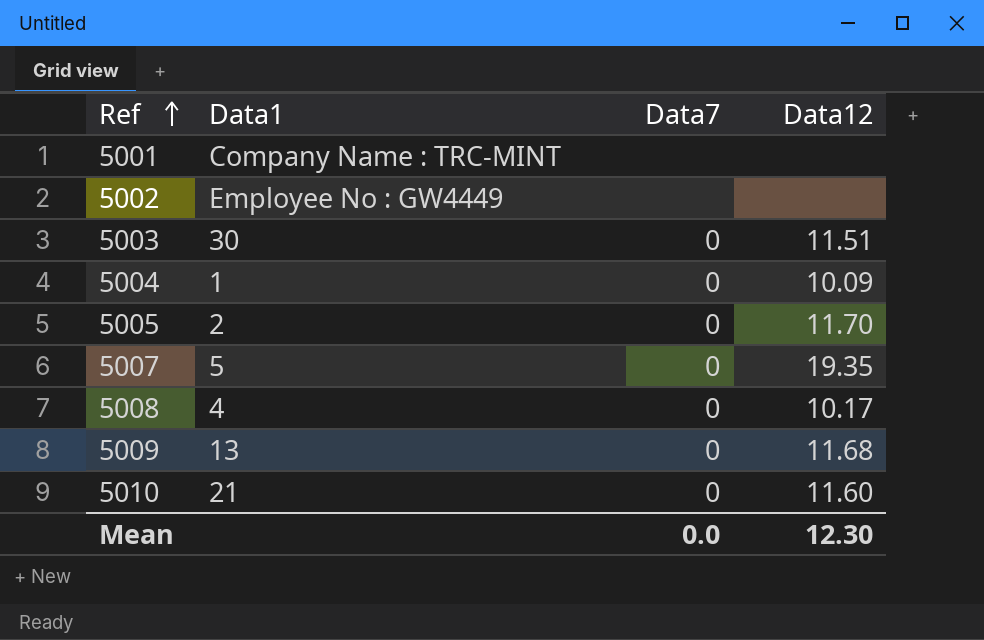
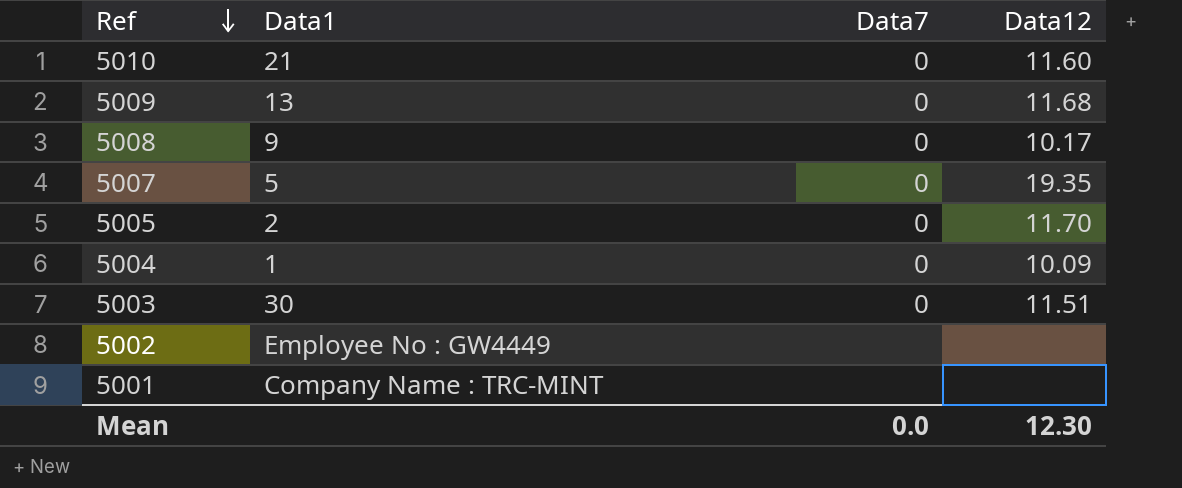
row order: Ref ascending -> Ref descending
5008 | Data1: 4 -> 9

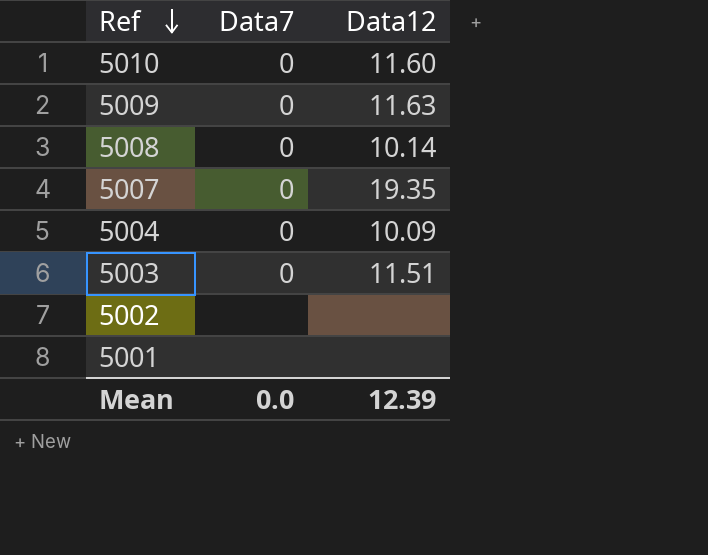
column Data1 | position: 2 -> none
row 5005: 2 | 0 | 11.70 -> none
5009 | Data12: 11.68 -> 11.63
5008 | Data12: 10.17 -> 10.14
Mean | Data12: 12.30 -> 12.39

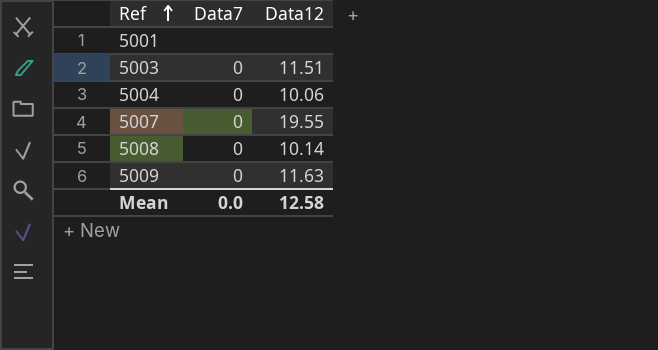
row order: Ref descending -> Ref ascending
row 5010: 0 | 11.60 -> none
row 5002: none | none -> none
5004 | Data12: 10.09 -> 10.06
5007 | Data12: 19.35 -> 19.55
Mean | Data12: 12.39 -> 12.58

